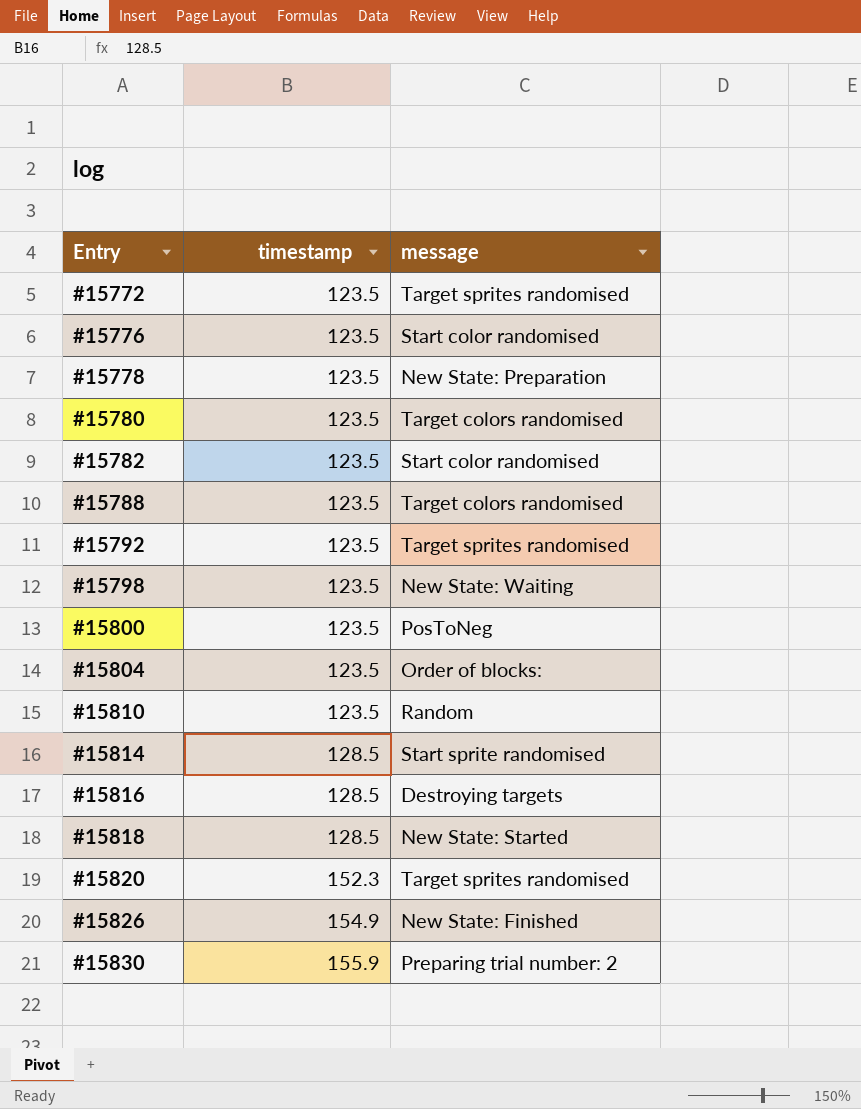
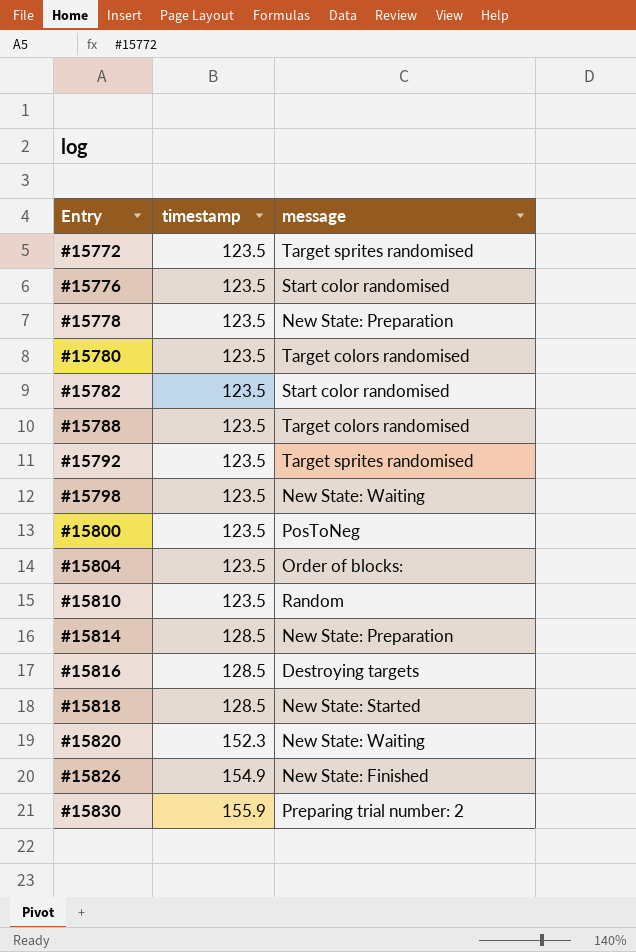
#15814 | message: Start sprite randomised -> New State: Preparation
#15820 | message: Target sprites randomised -> New State: Waiting

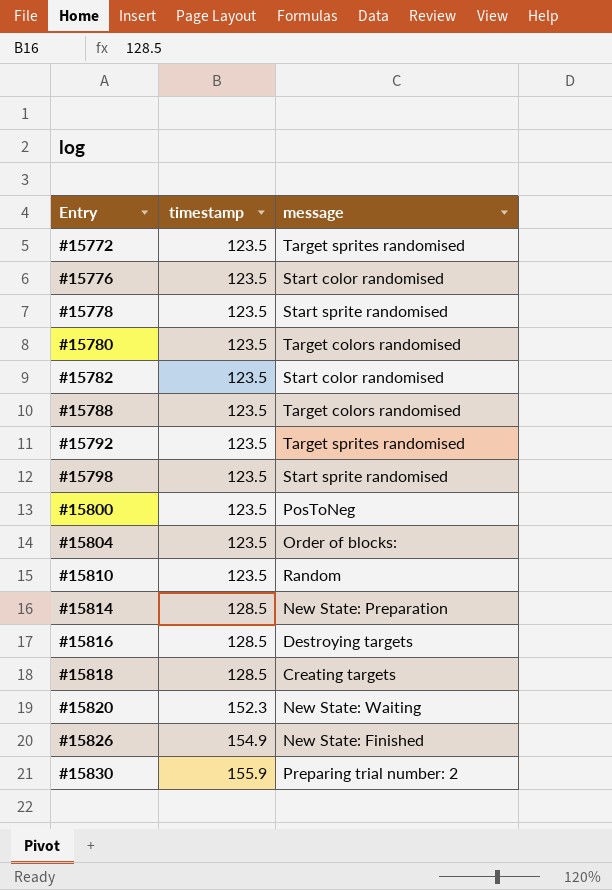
#15778 | message: New State: Preparation -> Start sprite randomised
#15798 | message: New State: Waiting -> Start sprite randomised
#15818 | message: New State: Started -> Creating targets

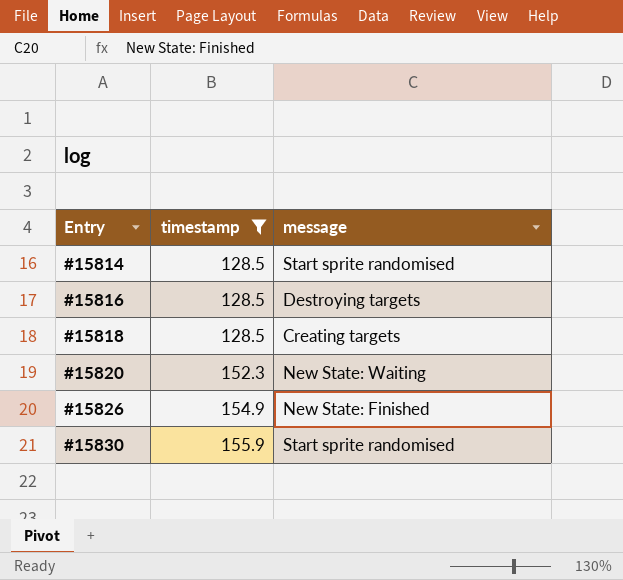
filter: none -> timestamp != 123.5
#15814 | message: New State: Preparation -> Start sprite randomised
#15830 | message: Preparing trial number: 2 -> Start sprite randomised

